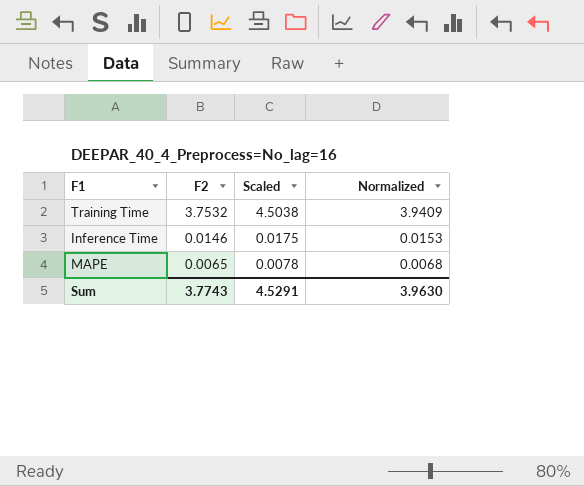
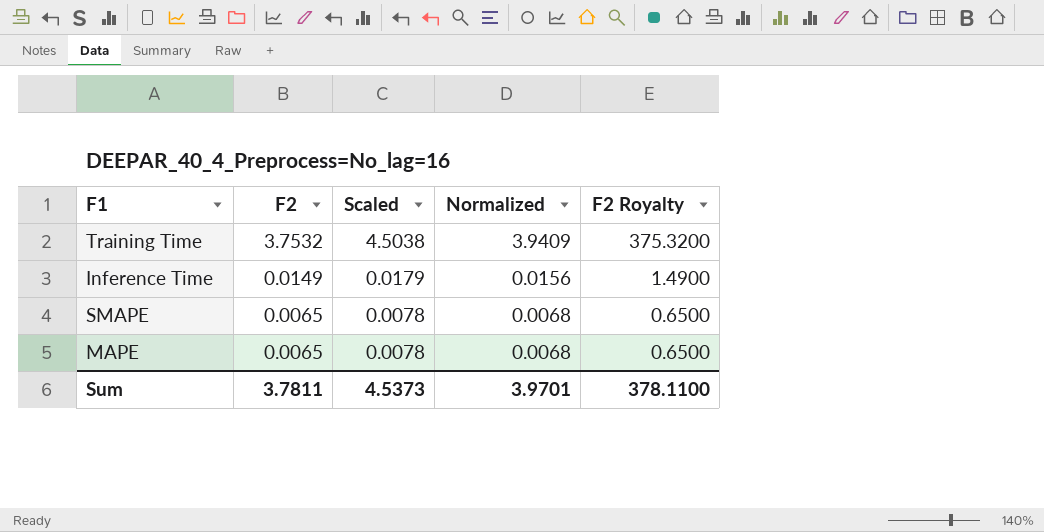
column F2 Royalty | formula: none -> [F2] * 100
Inference Time | F2: 0.0146 -> 0.0149
Inference Time | Scaled: 0.0175 -> 0.0179
Inference Time | Normalized: 0.0153 -> 0.0156
row SMAPE: none -> 0.0065 | 0.0078 | 0.0068 | 0.6500
Sum | F2: 3.7743 -> 3.7811
Sum | Scaled: 4.5291 -> 4.5373
Sum | Normalized: 3.9630 -> 3.9701

